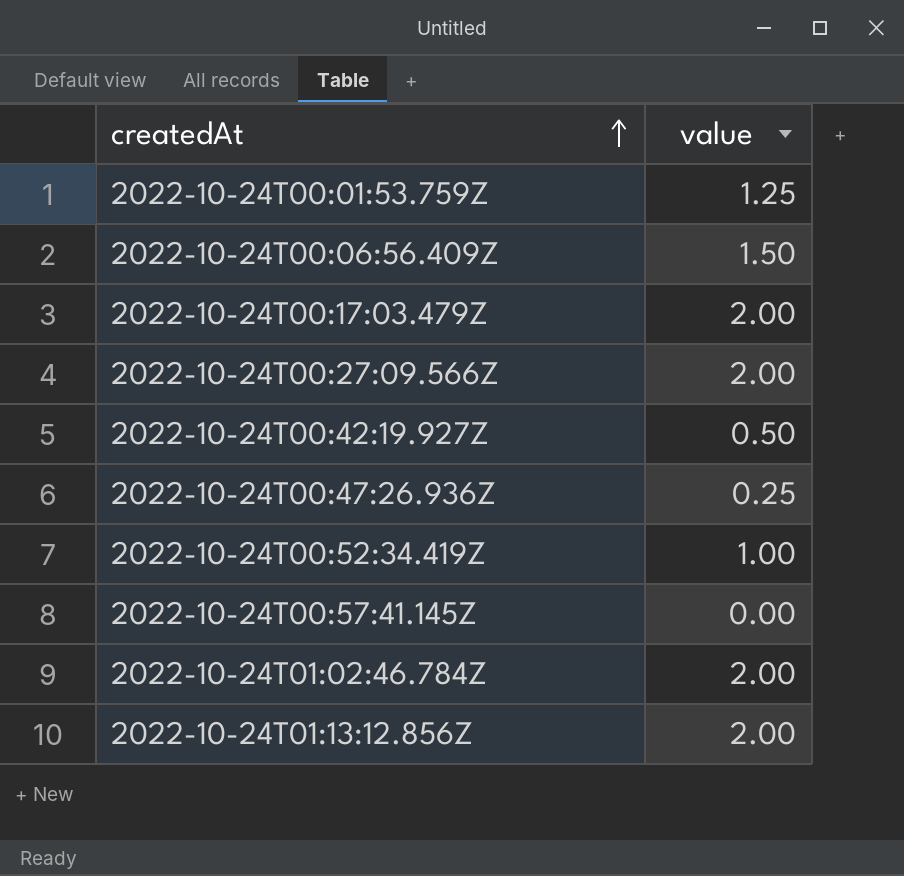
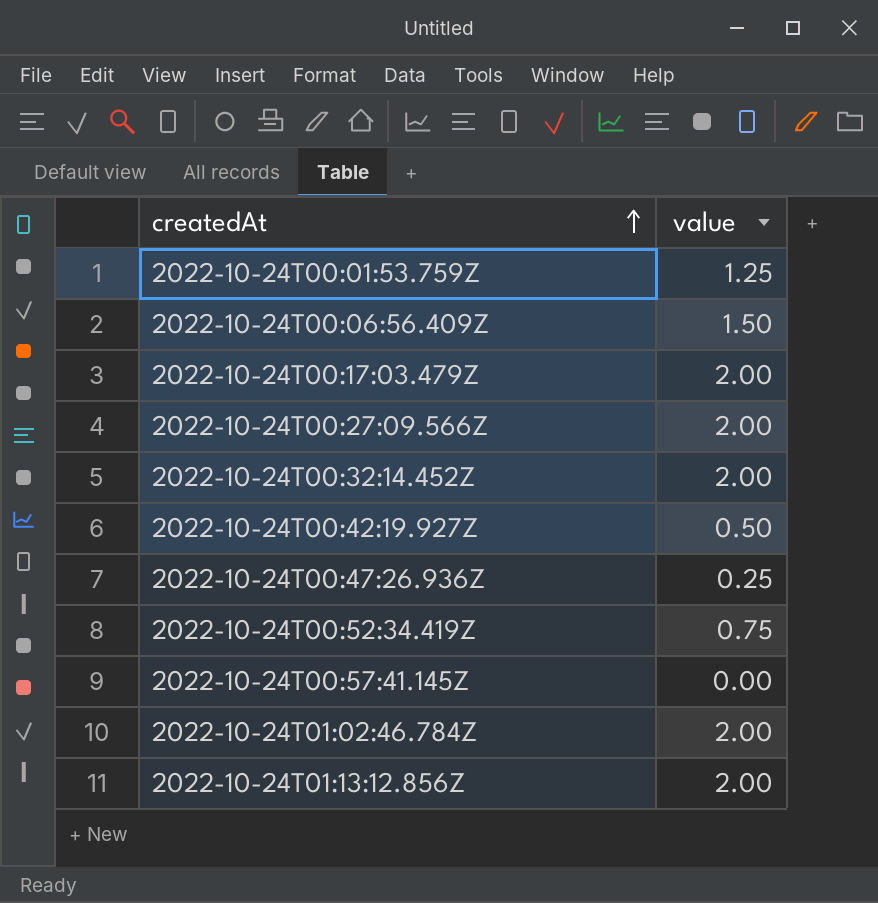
row 2022-10-24T00:32:14.452Z: none -> 2.00
2022-10-24T00:52:34.419Z | value: 1.00 -> 0.75

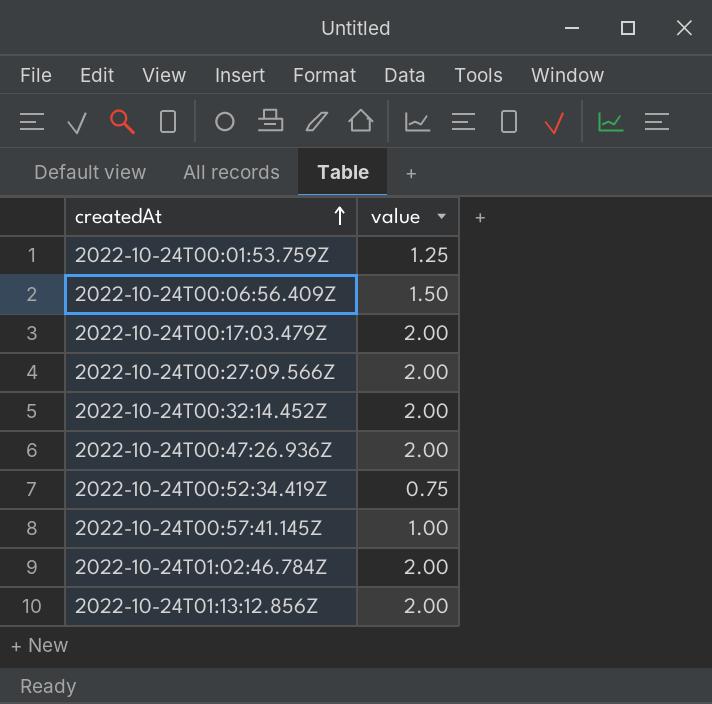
row 2022-10-24T00:42:19.927Z: 0.50 -> none
2022-10-24T00:47:26.936Z | value: 0.25 -> 2.00
2022-10-24T00:57:41.145Z | value: 0.00 -> 1.00

